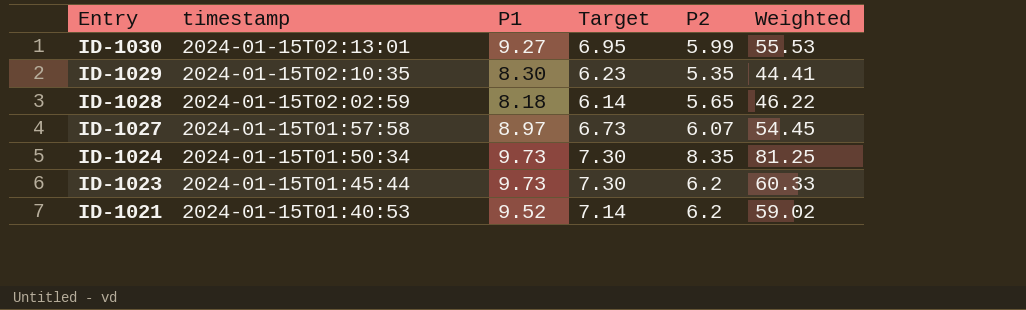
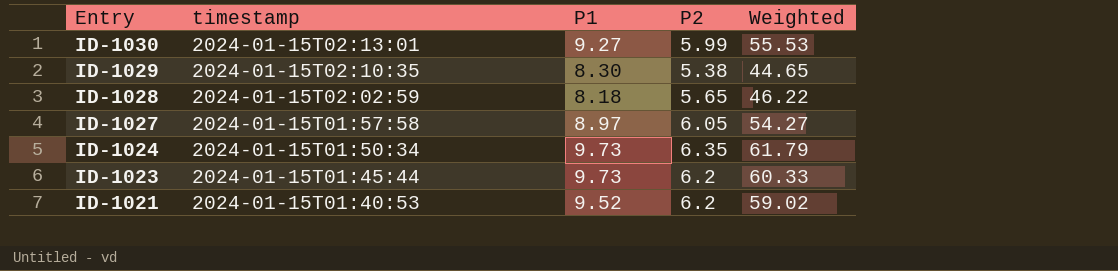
column Target | formula: [P1] * 0.75 -> none
ID-1029 | P2: 5.35 -> 5.38
ID-1029 | Weighted: 44.41 -> 44.65
ID-1027 | P2: 6.07 -> 6.05
ID-1027 | Weighted: 54.45 -> 54.27
ID-1024 | P2: 8.35 -> 6.35
ID-1024 | Weighted: 81.25 -> 61.79

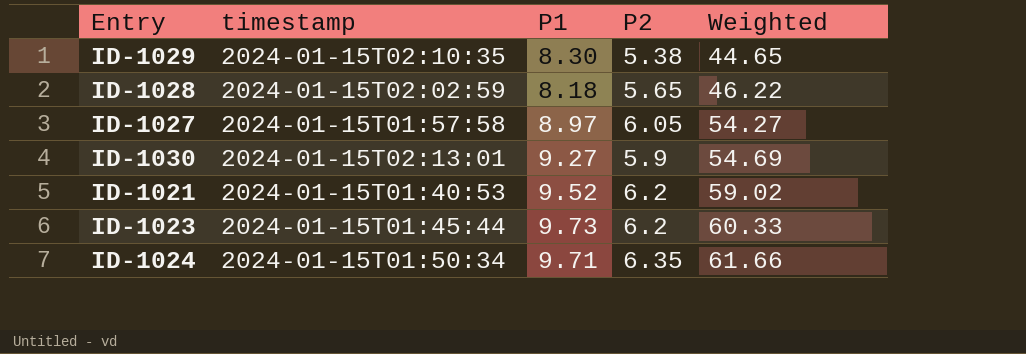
row order: Entry descending -> Weighted ascending
ID-1030 | P2: 5.99 -> 5.9
ID-1030 | Weighted: 55.53 -> 54.69
ID-1024 | P1: 9.73 -> 9.71
ID-1024 | Weighted: 61.79 -> 61.66

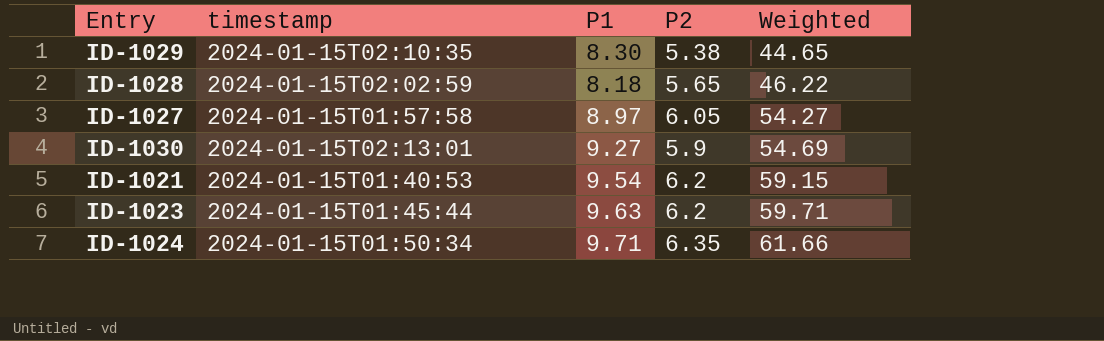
ID-1021 | P1: 9.52 -> 9.54
ID-1021 | Weighted: 59.02 -> 59.15
ID-1023 | P1: 9.73 -> 9.63
ID-1023 | Weighted: 60.33 -> 59.71

